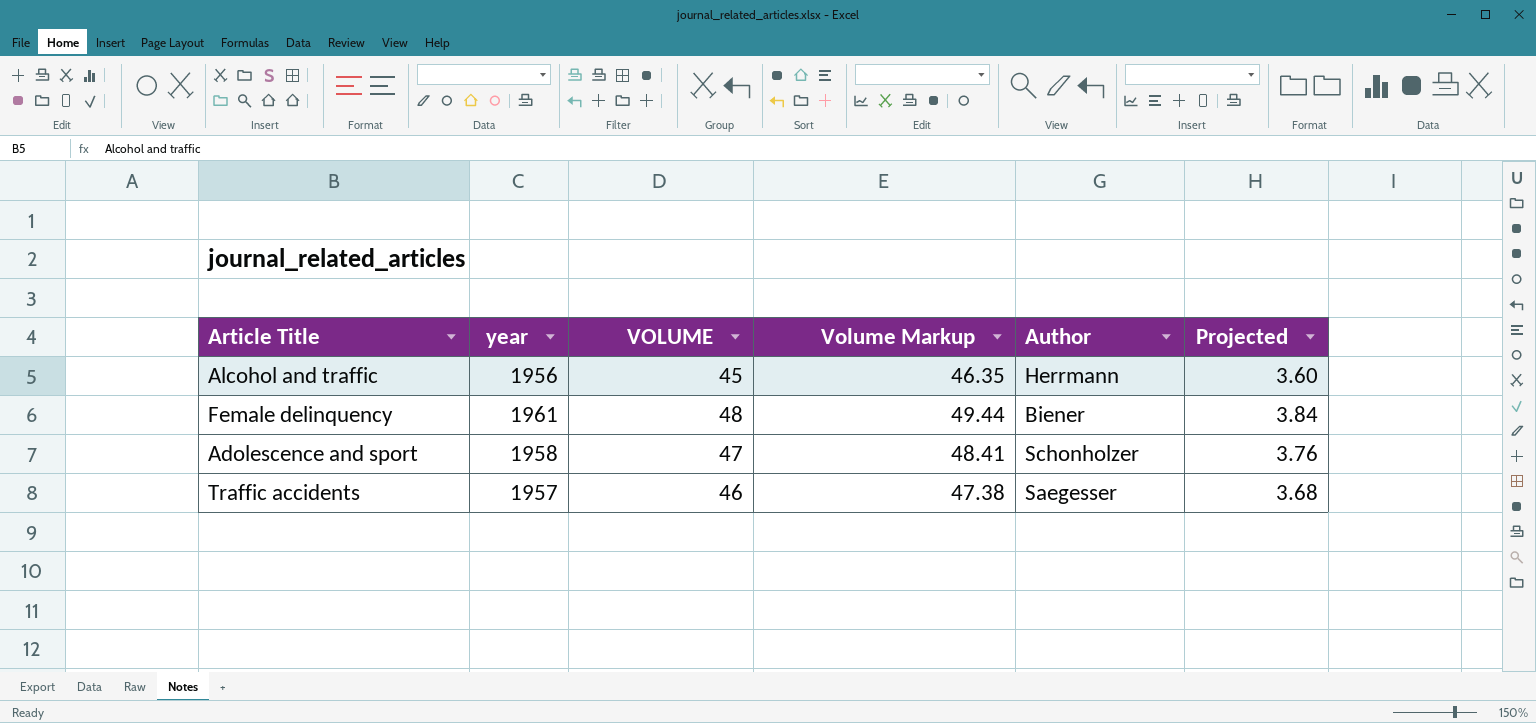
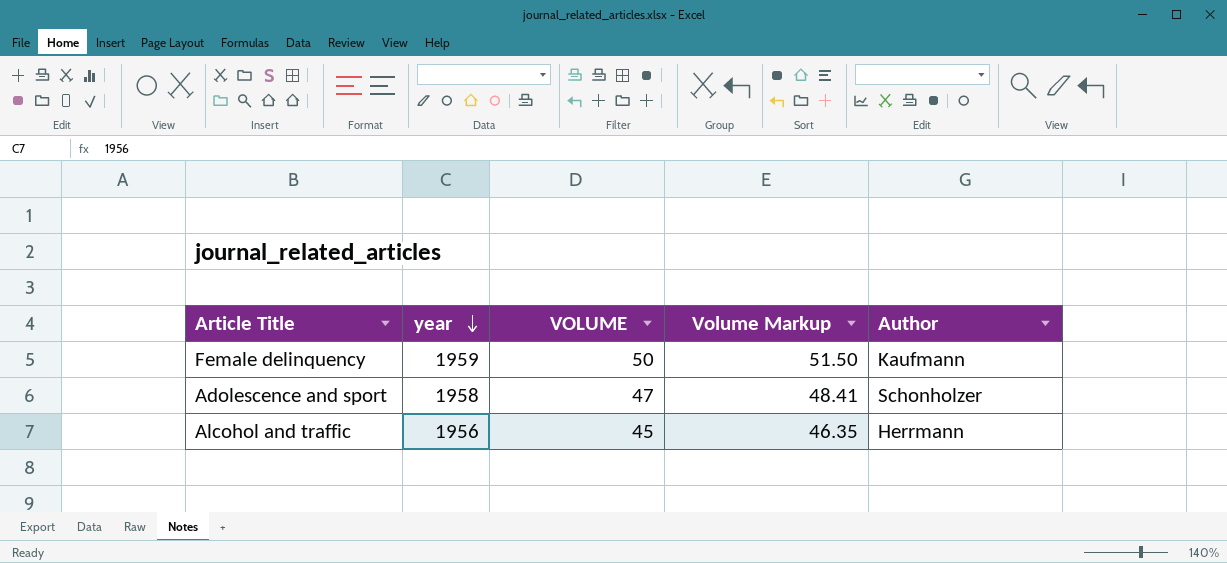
row order: none -> year descending
column Projected | formula: [VOLUME] * 0.08 -> none
row Traffic accidents: 1957 | 46 | 47.38 | Saegesser | 3.68 -> none
Female delinquency | year: 1961 -> 1959
Female delinquency | VOLUME: 48 -> 50
Female delinquency | Volume Markup: 49.44 -> 51.50
Female delinquency | Author: Biener -> Kaufmann

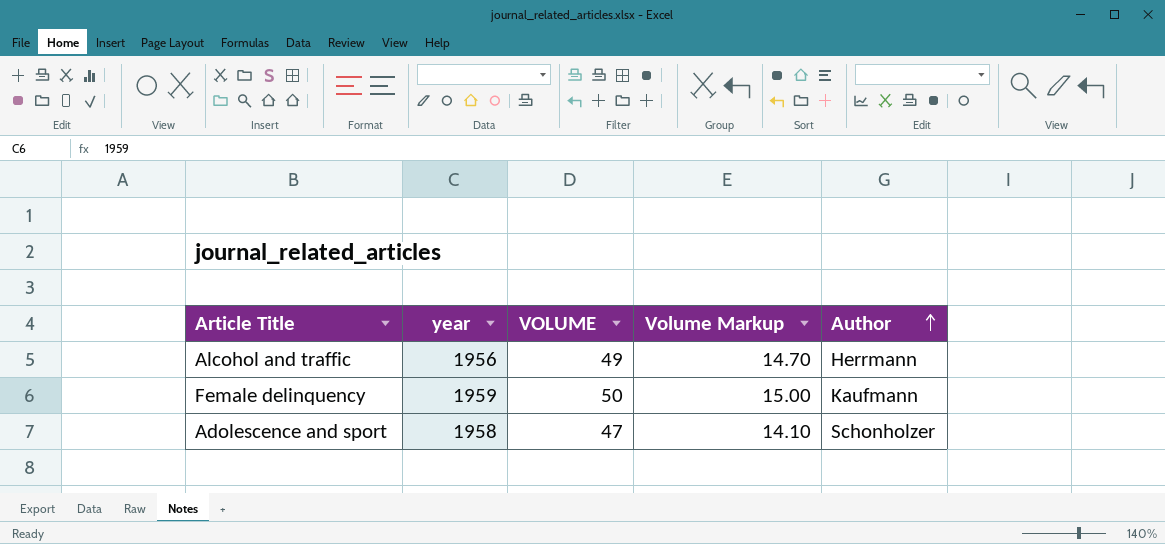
row order: year descending -> Author ascending
column Volume Markup | formula: [VOLUME] * 1.03 -> [VOLUME] * 0.3
Alcohol and traffic | VOLUME: 45 -> 49

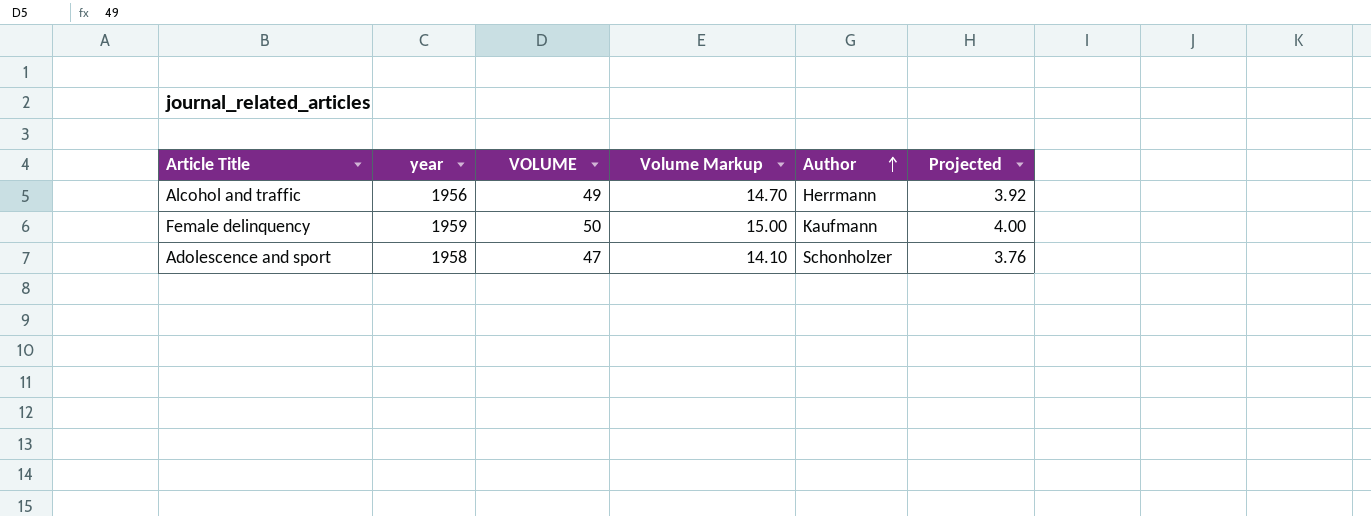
column Projected | formula: none -> [VOLUME] * 0.08

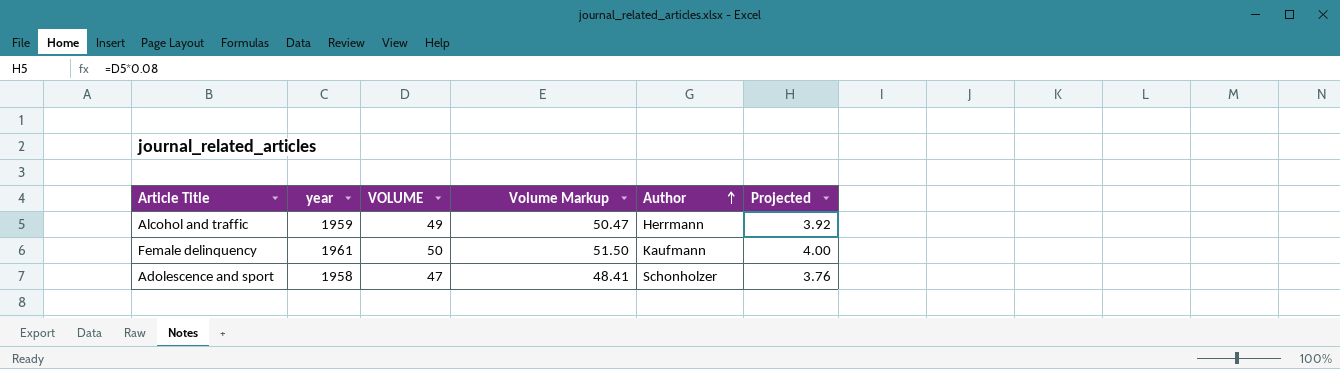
column Volume Markup | formula: [VOLUME] * 0.3 -> [VOLUME] * 1.03
Alcohol and traffic | year: 1956 -> 1959
Female delinquency | year: 1959 -> 1961

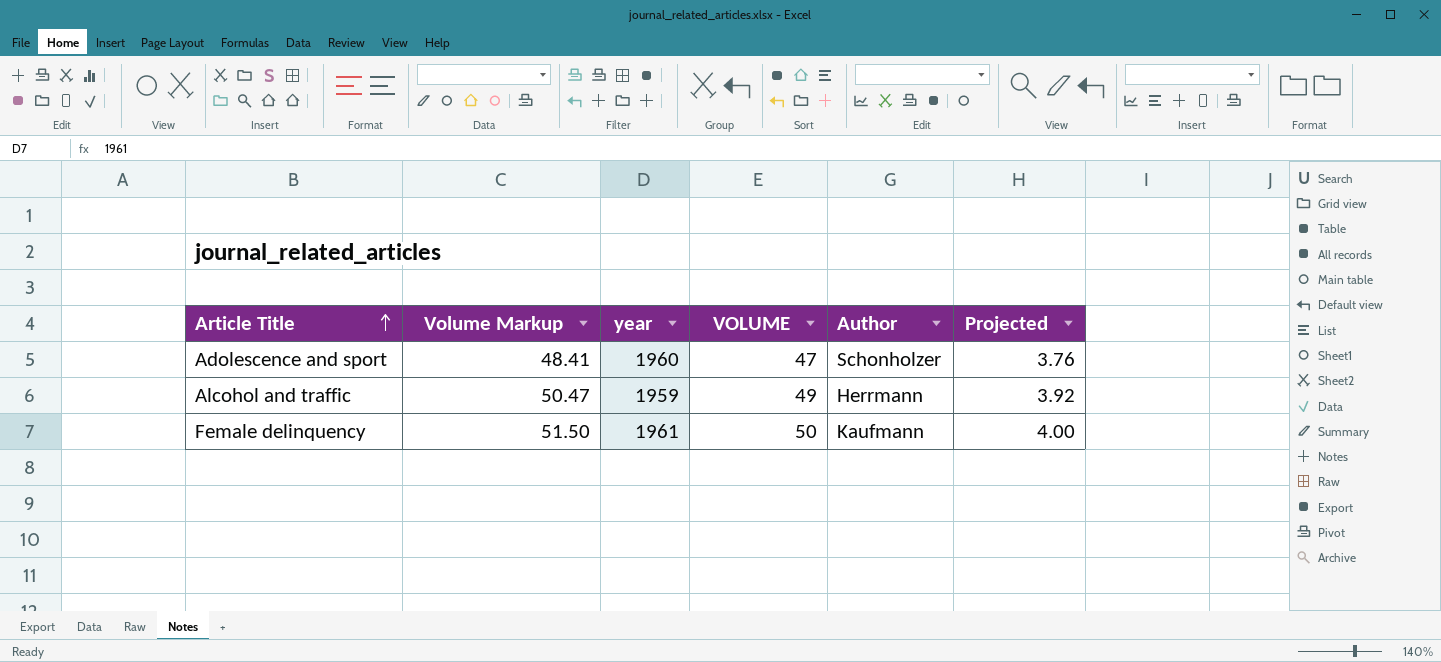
row order: Author ascending -> Article Title ascending
column Volume Markup | position: 4 -> 2
Adolescence and sport | year: 1958 -> 1960

